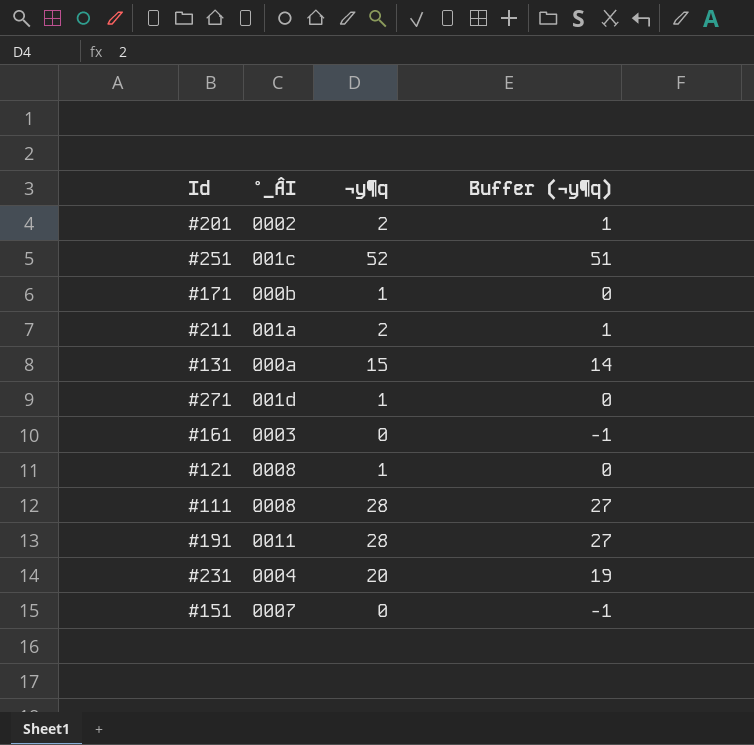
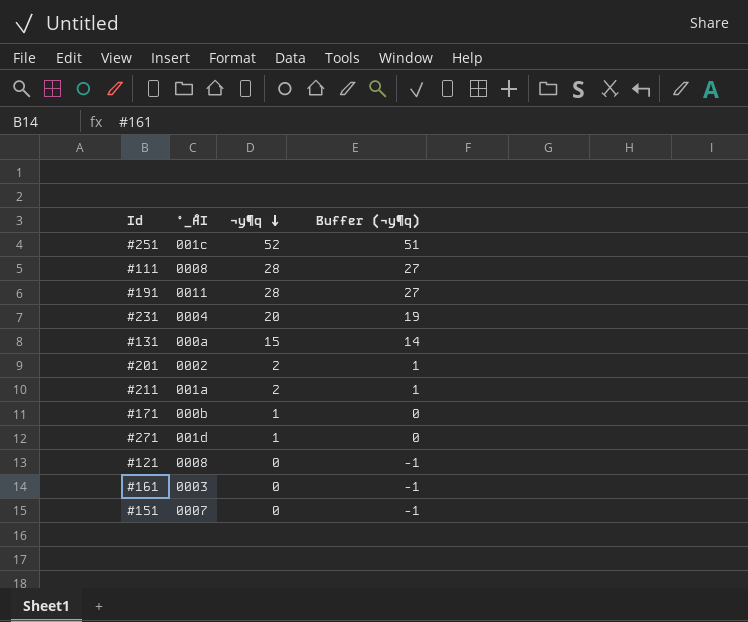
row order: none -> ¬y¶q descending
#121 | ¬y¶q: 1 -> 0
#121 | Buffer (¬y¶q): 0 -> -1

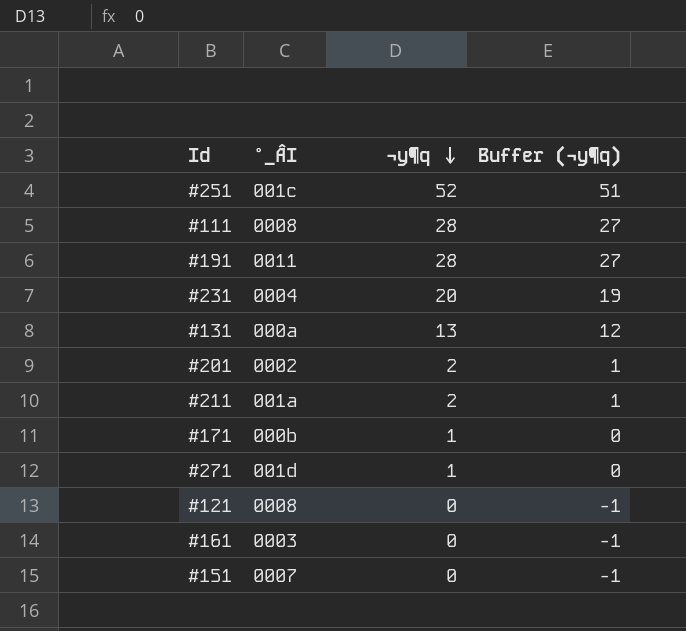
#131 | ¬y¶q: 15 -> 13
#131 | Buffer (¬y¶q): 14 -> 12

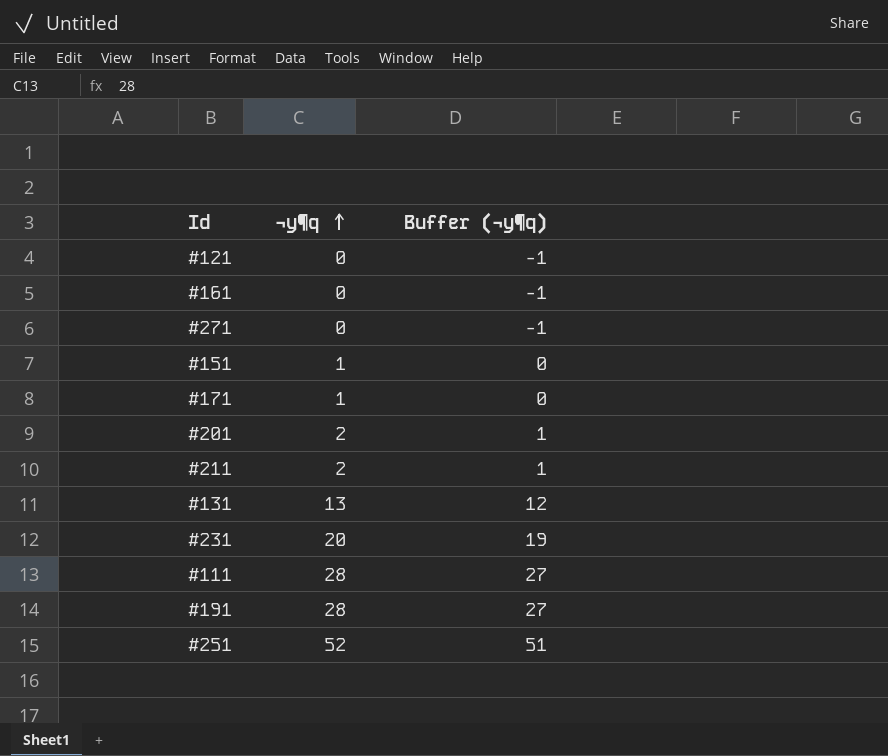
row order: ¬y¶q descending -> ¬y¶q ascending
column °_ÂI | position: 2 -> none
#271 | ¬y¶q: 1 -> 0
#271 | Buffer (¬y¶q): 0 -> -1
#151 | ¬y¶q: 0 -> 1
#151 | Buffer (¬y¶q): -1 -> 0

